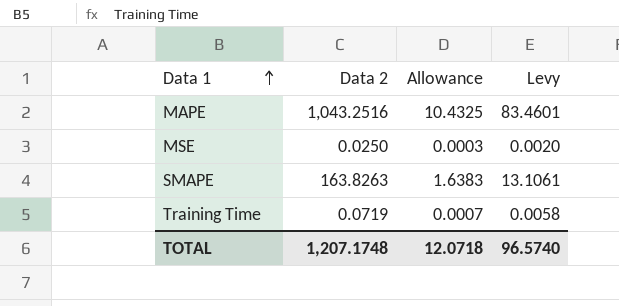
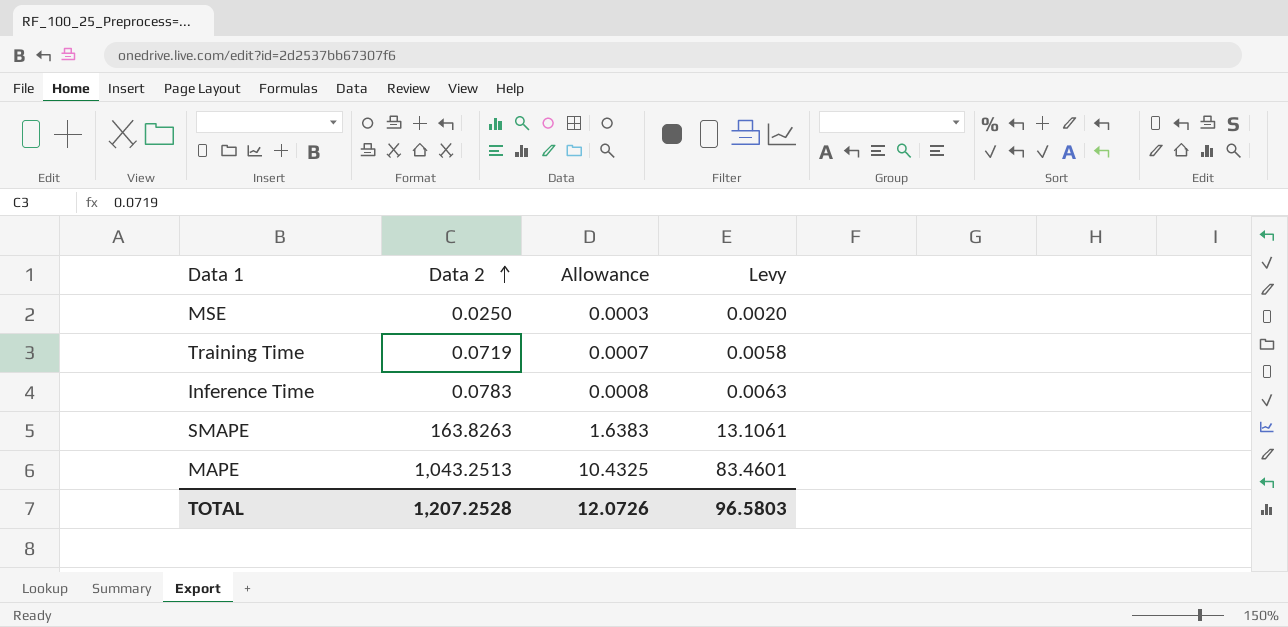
row order: Data 1 ascending -> Data 2 ascending
row Inference Time: none -> 0.0783 | 0.0008 | 0.0063
MAPE | Data 2: 1,043.2516 -> 1,043.2513
TOTAL | Data 2: 1,207.1748 -> 1,207.2528
TOTAL | Allowance: 12.0718 -> 12.0726
TOTAL | Levy: 96.5740 -> 96.5803

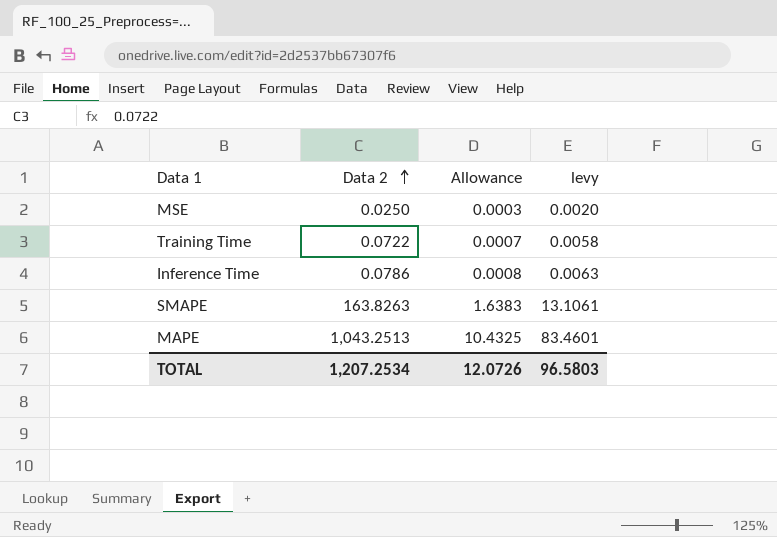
column name: Levy -> levy
Training Time | Data 2: 0.0719 -> 0.0722
Inference Time | Data 2: 0.0783 -> 0.0786
TOTAL | Data 2: 1,207.2528 -> 1,207.2534

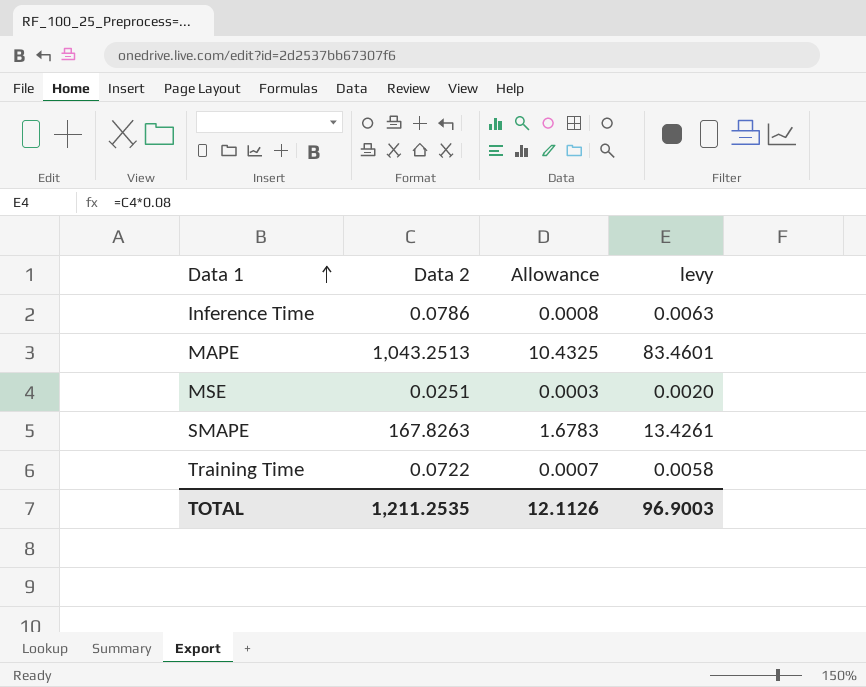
row order: Data 2 ascending -> Data 1 ascending
MSE | Data 2: 0.0250 -> 0.0251
SMAPE | Data 2: 163.8263 -> 167.8263
SMAPE | Allowance: 1.6383 -> 1.6783
SMAPE | levy: 13.1061 -> 13.4261
TOTAL | Data 2: 1,207.2534 -> 1,211.2535
TOTAL | Allowance: 12.0726 -> 12.1126
TOTAL | levy: 96.5803 -> 96.9003

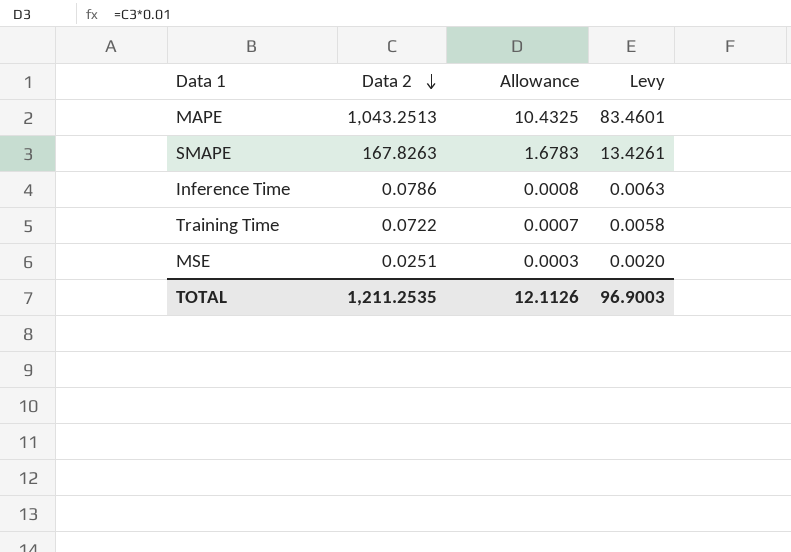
row order: Data 1 ascending -> Data 2 descending
column name: levy -> Levy

